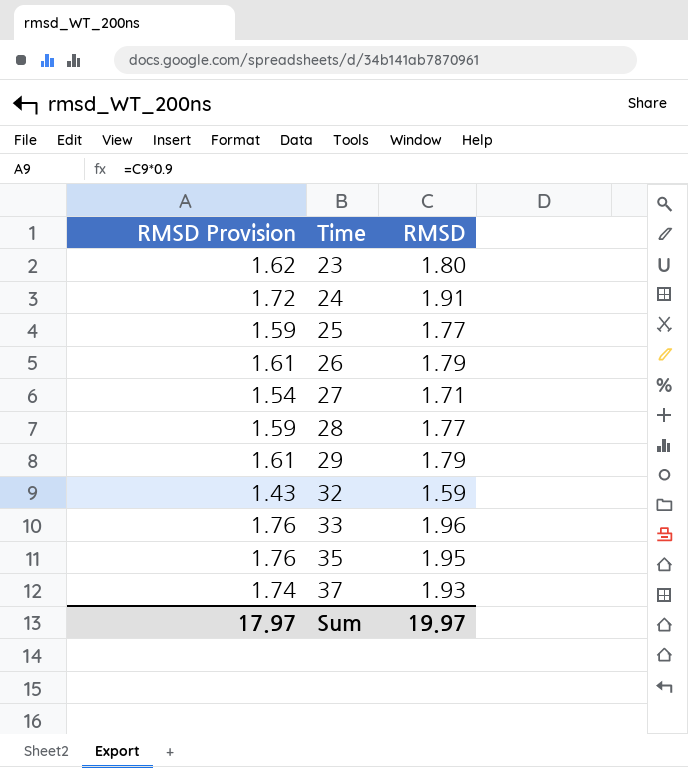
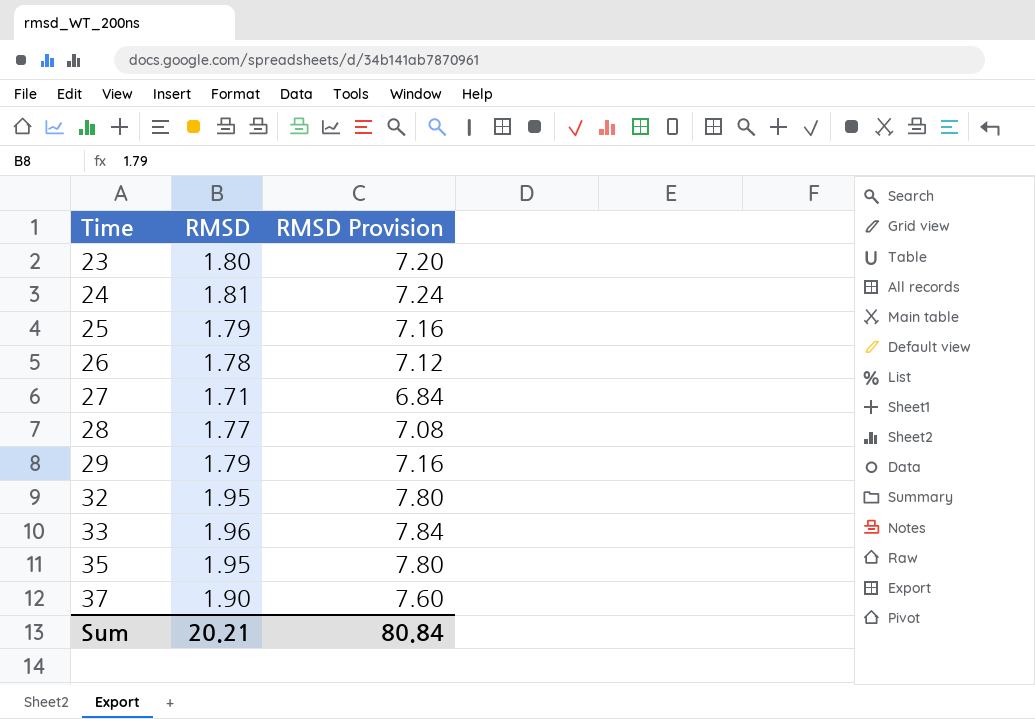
column RMSD Provision | formula: [RMSD] * 0.9 -> [RMSD] * 4
column RMSD Provision | position: 1 -> 3
24 | RMSD: 1.91 -> 1.81
25 | RMSD: 1.77 -> 1.79
26 | RMSD: 1.79 -> 1.78
32 | RMSD: 1.59 -> 1.95
37 | RMSD: 1.93 -> 1.90
Sum | RMSD: 19.97 -> 20.21
Sum | RMSD Provision: 17.97 -> 80.84

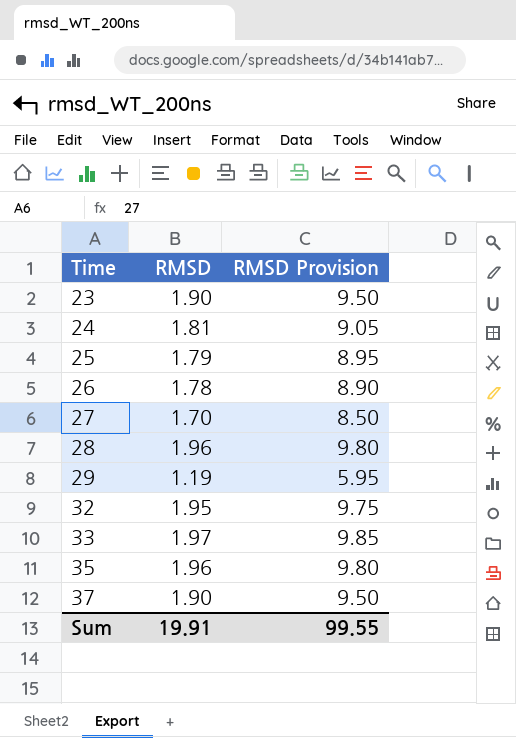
column RMSD Provision | formula: [RMSD] * 4 -> [RMSD] * 5
23 | RMSD: 1.80 -> 1.90
27 | RMSD: 1.71 -> 1.70
28 | RMSD: 1.77 -> 1.96
29 | RMSD: 1.79 -> 1.19
33 | RMSD: 1.96 -> 1.97
35 | RMSD: 1.95 -> 1.96
Sum | RMSD: 20.21 -> 19.91
Sum | RMSD Provision: 80.84 -> 99.55

